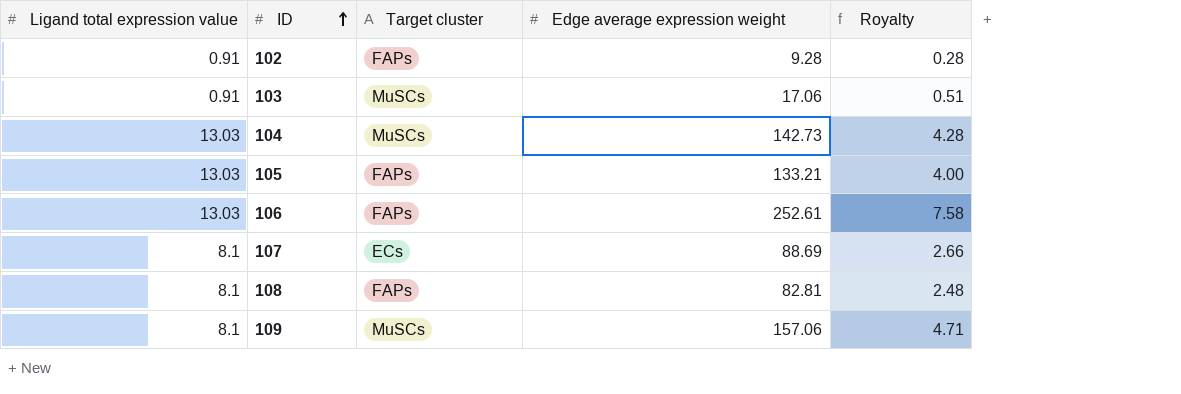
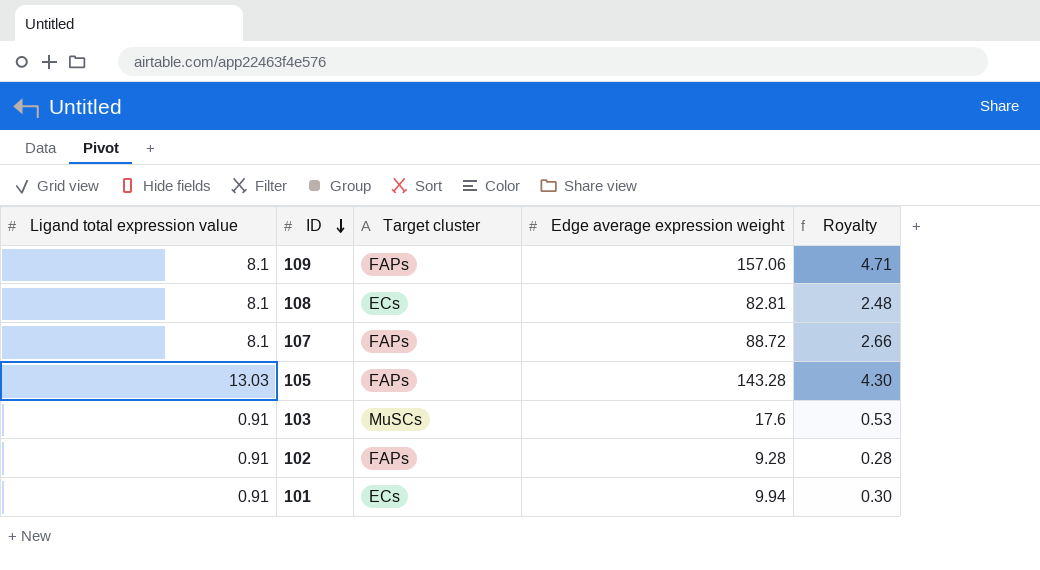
row order: ID ascending -> ID descending
row 104: 13.03 | MuSCs | 142.73 | 4.28 -> none
row 106: 13.03 | FAPs | 252.61 | 7.58 -> none
109 | Target cluster: MuSCs -> FAPs
108 | Target cluster: FAPs -> ECs
107 | Target cluster: ECs -> FAPs
107 | Edge average expression weight: 88.69 -> 88.72
105 | Edge average expression weight: 133.21 -> 143.28
105 | Royalty: 4.00 -> 4.30
103 | Edge average expression weight: 17.06 -> 17.6
103 | Royalty: 0.51 -> 0.53
row 101: none -> 0.91 | ECs | 9.94 | 0.30

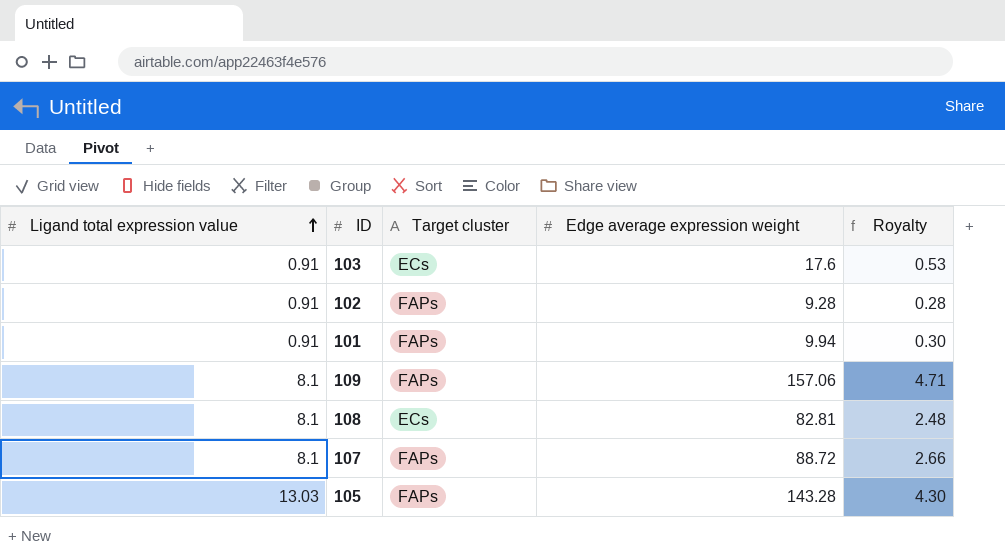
row order: ID descending -> Ligand total expression value ascending
103 | Target cluster: MuSCs -> ECs
101 | Target cluster: ECs -> FAPs

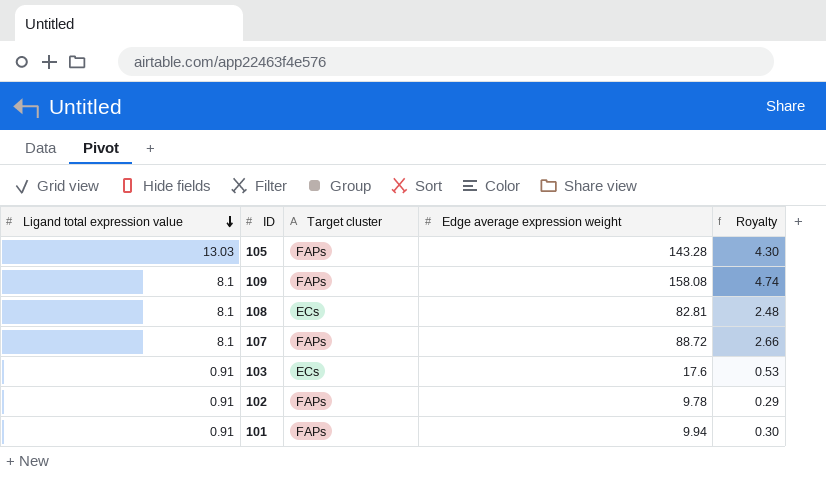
row order: Ligand total expression value ascending -> Ligand total expression value descending
109 | Edge average expression weight: 157.06 -> 158.08
109 | Royalty: 4.71 -> 4.74
102 | Edge average expression weight: 9.28 -> 9.78
102 | Royalty: 0.28 -> 0.29

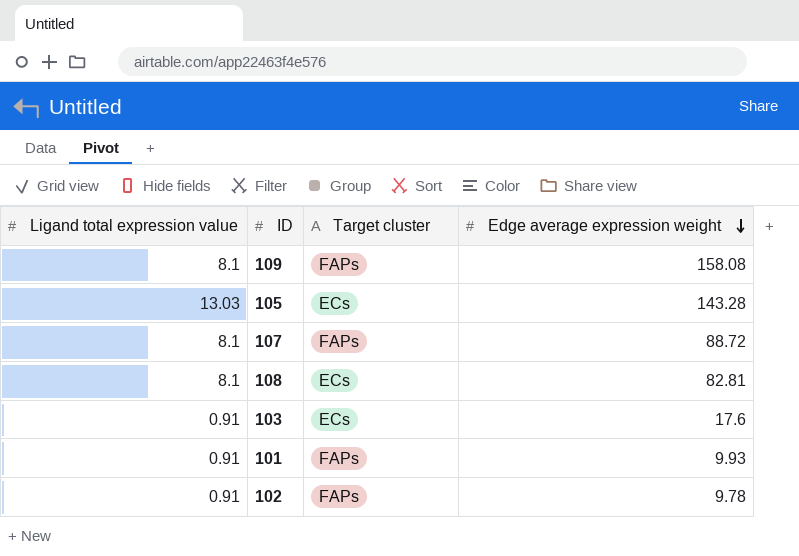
row order: Ligand total expression value descending -> Edge average expression weight descending
column Royalty | formula: [Edge average expression weight] * 0.03 -> none
105 | Target cluster: FAPs -> ECs
101 | Edge average expression weight: 9.94 -> 9.93

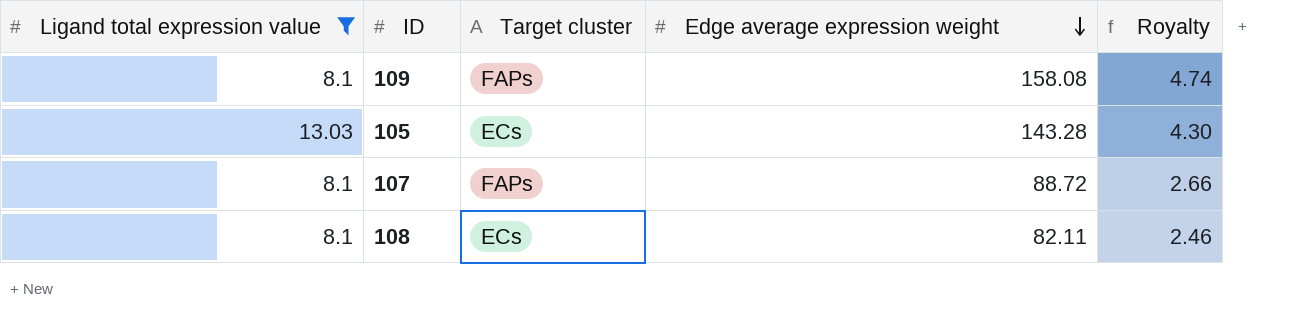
filter: none -> Ligand total expression value != 0.91
column Royalty | formula: none -> [Edge average expression weight] * 0.03
108 | Edge average expression weight: 82.81 -> 82.11

